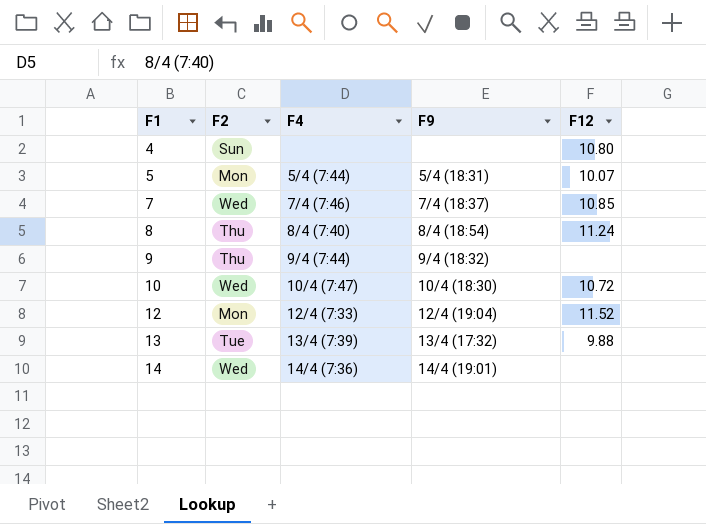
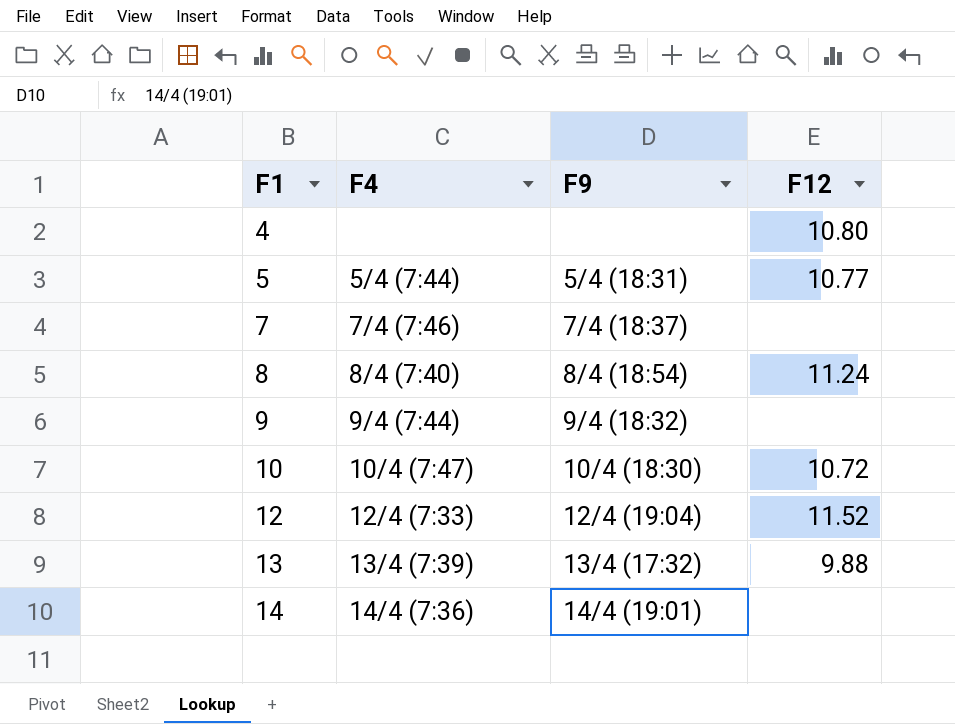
column F2 | position: 2 -> none
5 | F12: 10.07 -> 10.77
7 | F12: 10.85 -> none

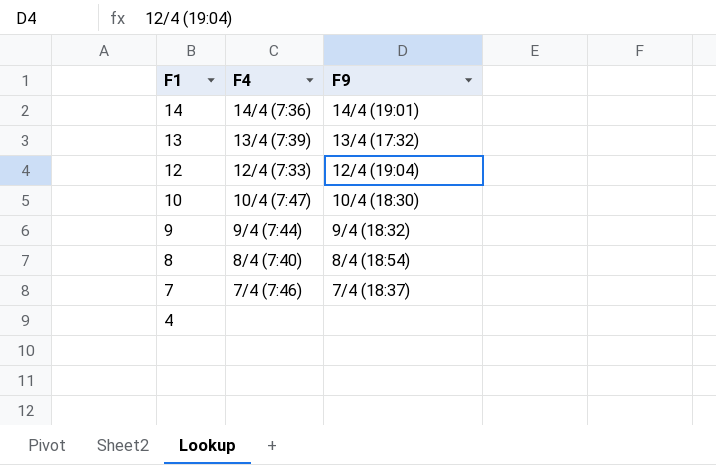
row order: F1 ascending -> F1 descending
column F12 | position: 4 -> none
row 5: 5/4 (7:44) | 5/4 (18:31) | 10.77 -> none

